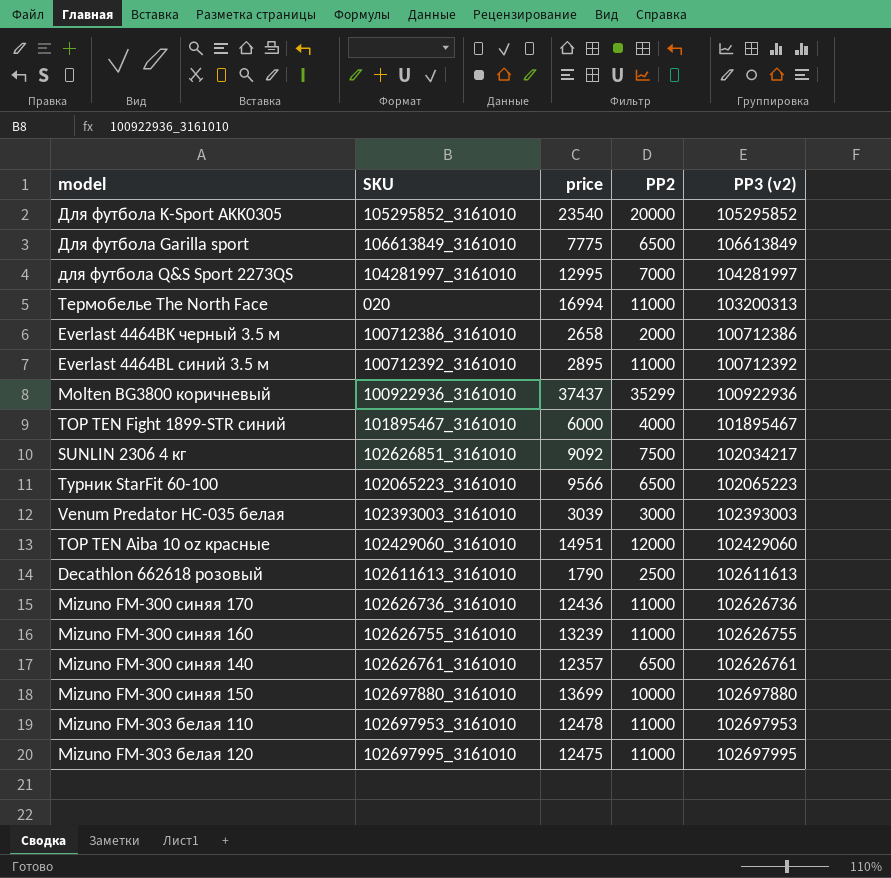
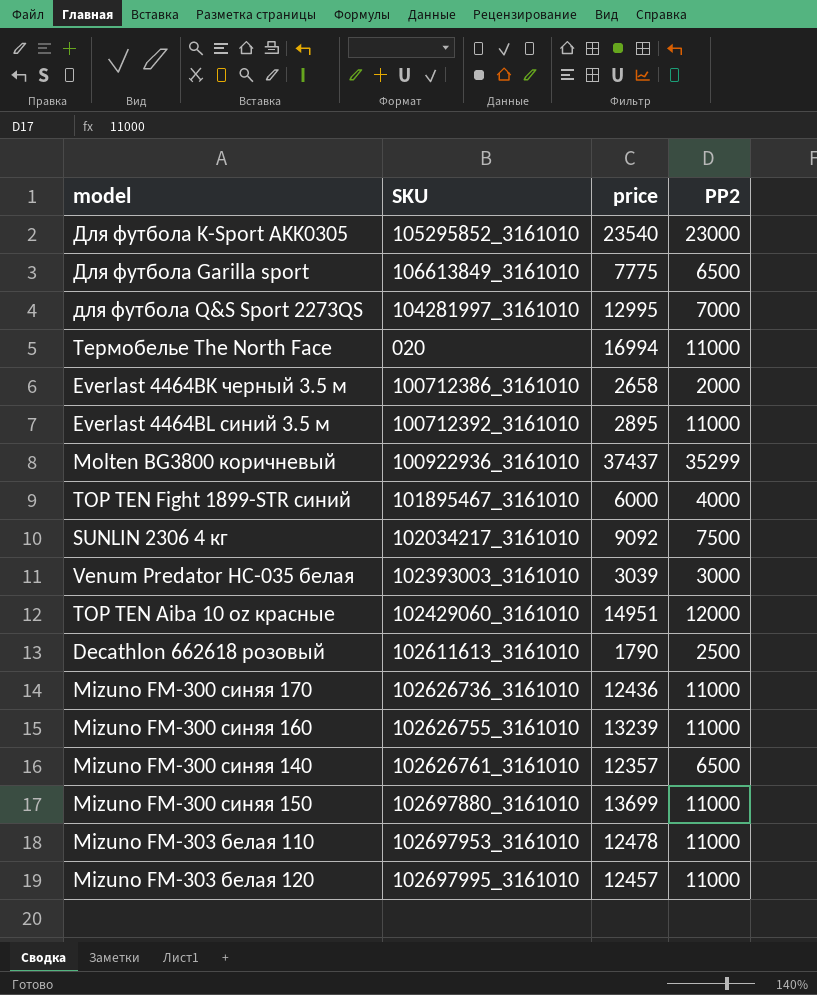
column PP3 (v2) | position: 5 -> none
row Турник StarFit 60-100: 102065223_3161010 | 9566 | 6500 | 102065223 -> none
Для футбола K-Sport AKK0305 | PP2: 20000 -> 23000
SUNLIN 2306 4 кг | SKU: 102626851_3161010 -> 102034217_3161010
Mizuno FM-300 cиняя 150 | PP2: 10000 -> 11000
Mizuno FM-303 белая 120 | price: 12475 -> 12457

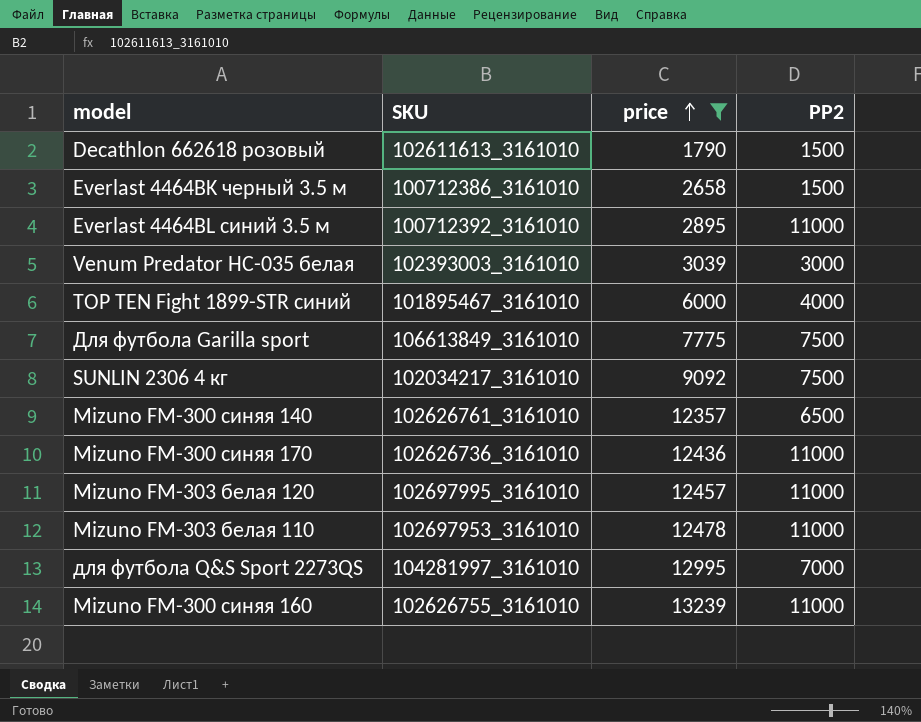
filter: none -> price <= 13239
row order: none -> price ascending
Decathlon 662618 розовый | PP2: 2500 -> 1500
Everlast 4464BK черный 3.5 м | PP2: 2000 -> 1500
Для футбола Garilla sport | PP2: 6500 -> 7500

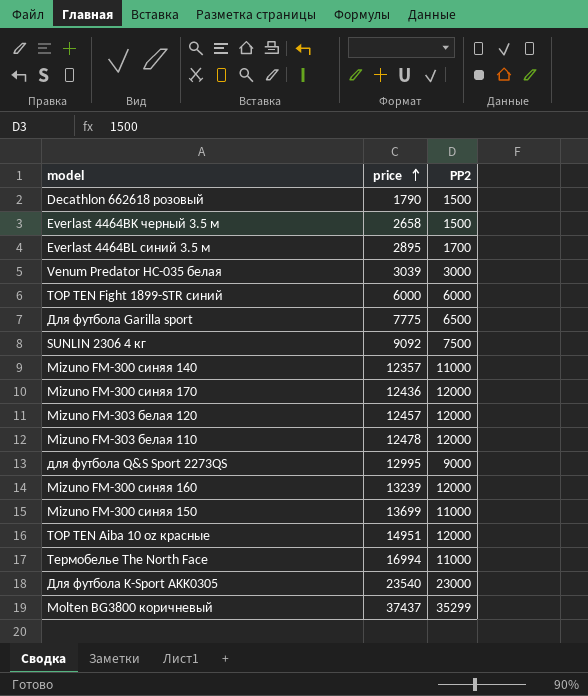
filter: price <= 13239 -> none
column SKU | position: 2 -> none
Everlast 4464BL синий 3.5 м | PP2: 11000 -> 1700
TOP TEN Fight 1899-STR синий | PP2: 4000 -> 6000
Для футбола Garilla sport | PP2: 7500 -> 6500
Mizuno FM-300 cиняя 140 | PP2: 6500 -> 11000
Mizuno FM-300 cиняя 170 | PP2: 11000 -> 12000
Mizuno FM-303 белая 120 | PP2: 11000 -> 12000
Mizuno FM-303 белая 110 | PP2: 11000 -> 12000
для футбола Q&S Sport 2273QS | PP2: 7000 -> 9000
Mizuno FM-300 cиняя 160 | PP2: 11000 -> 12000

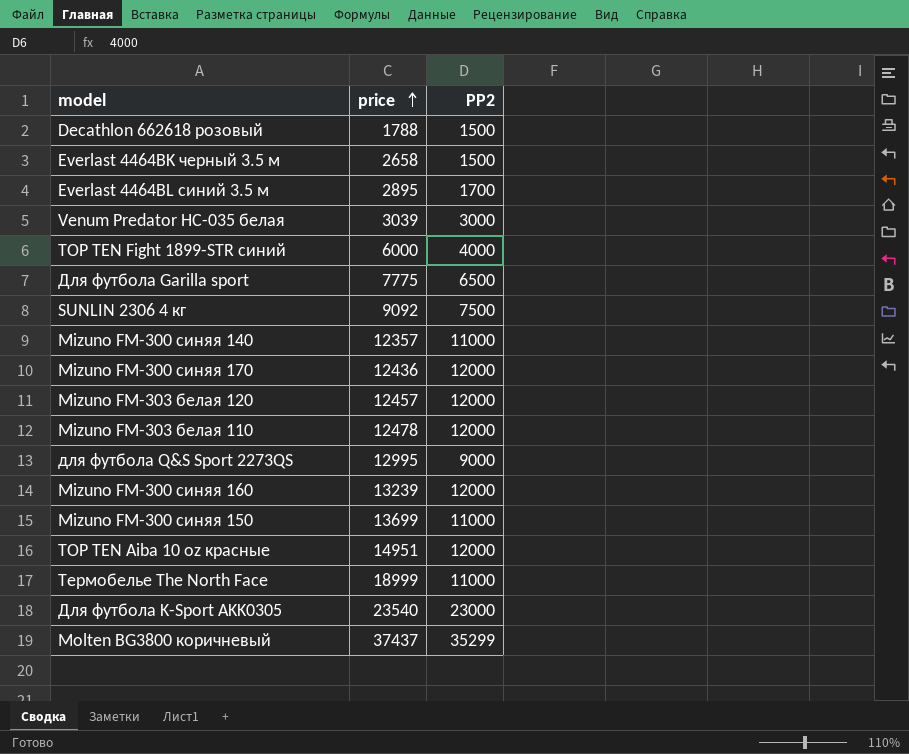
Decathlon 662618 розовый | price: 1790 -> 1788
TOP TEN Fight 1899-STR синий | PP2: 6000 -> 4000
Термобелье The North Face | price: 16994 -> 18999

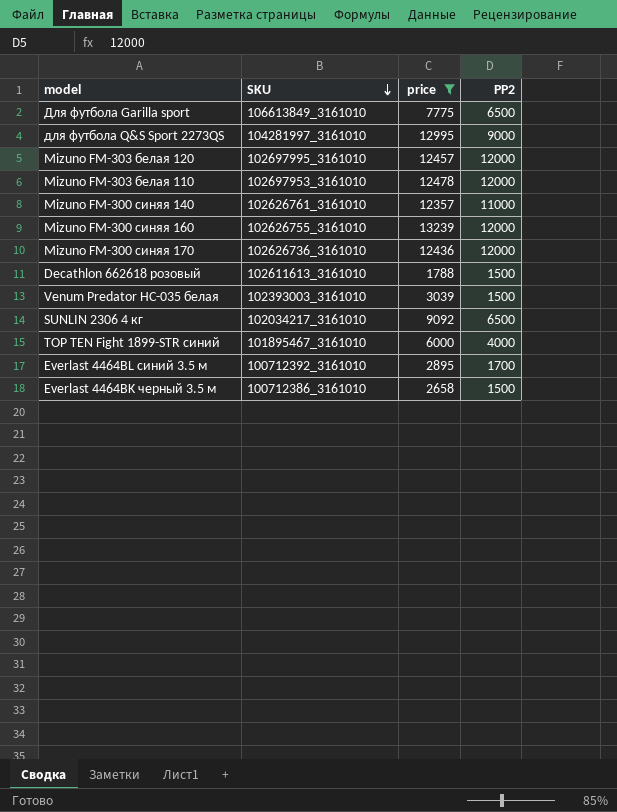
filter: none -> price <= 13239
row order: price ascending -> SKU descending
column SKU | position: none -> 2
Venum Predator HC-035 белая | PP2: 3000 -> 1500
SUNLIN 2306 4 кг | PP2: 7500 -> 6500

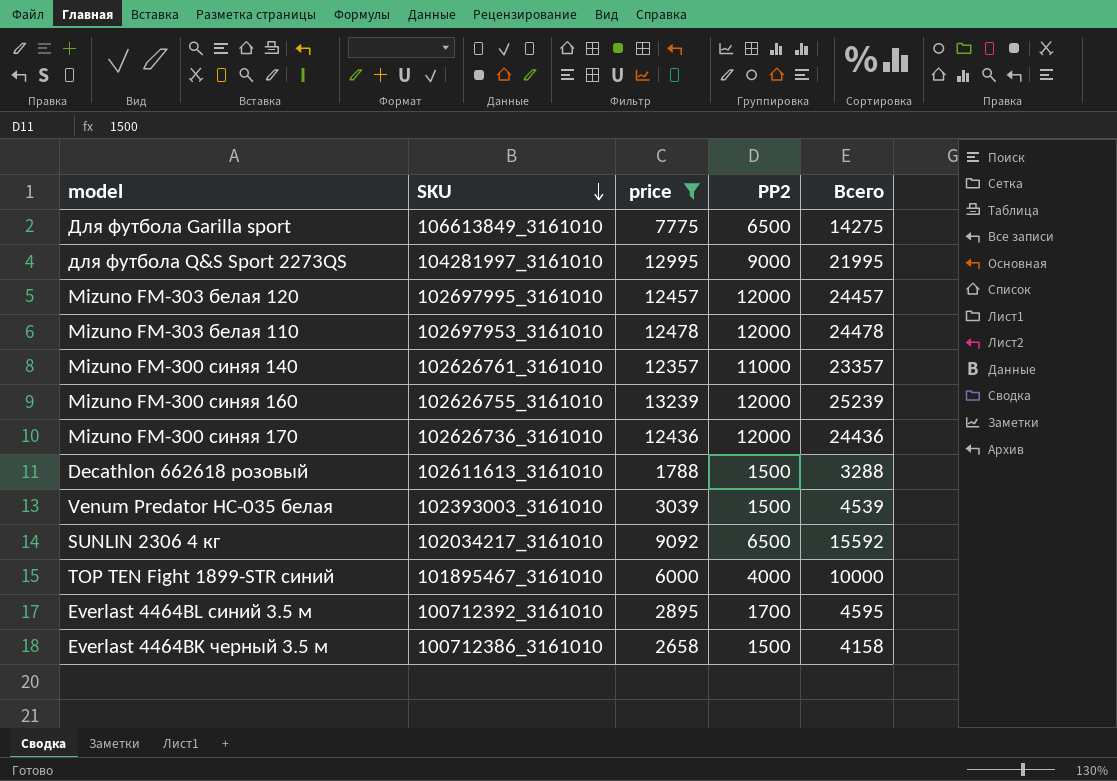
column Всего | formula: none -> [price] + [PP2]

